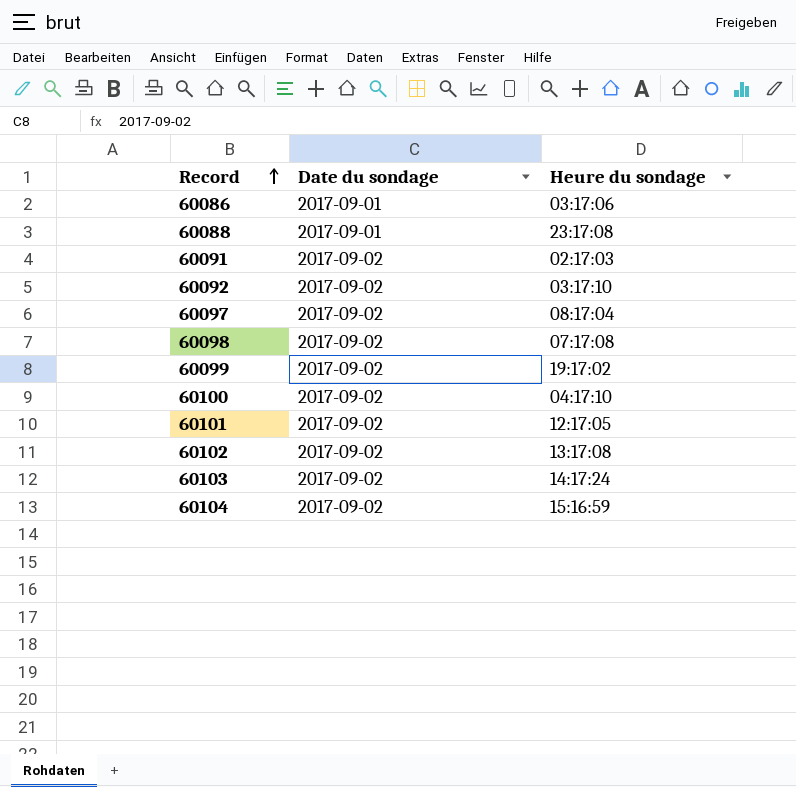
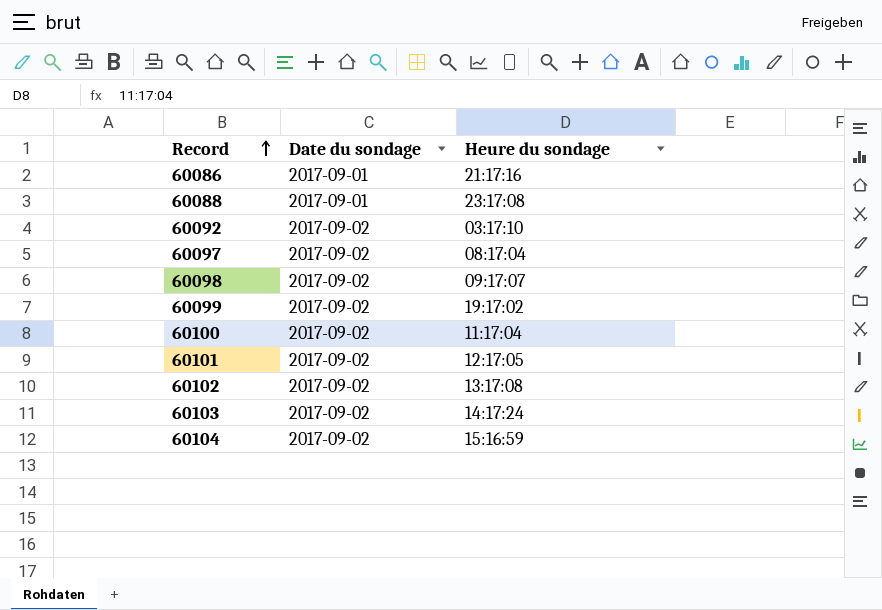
row 60091: 2017-09-02 | 02:17:03 -> none
60086 | Heure du sondage: 03:17:06 -> 21:17:16
60098 | Heure du sondage: 07:17:08 -> 09:17:07
60100 | Heure du sondage: 04:17:10 -> 11:17:04

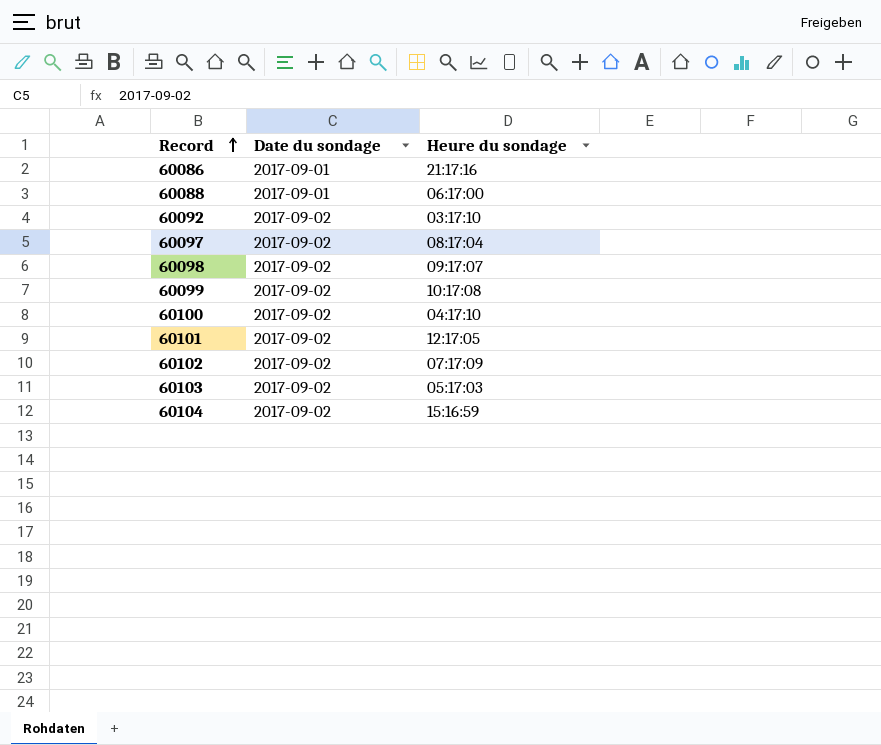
60088 | Heure du sondage: 23:17:08 -> 06:17:00
60099 | Heure du sondage: 19:17:02 -> 10:17:08
60100 | Heure du sondage: 11:17:04 -> 04:17:10
60102 | Heure du sondage: 13:17:08 -> 07:17:09
60103 | Heure du sondage: 14:17:24 -> 05:17:03

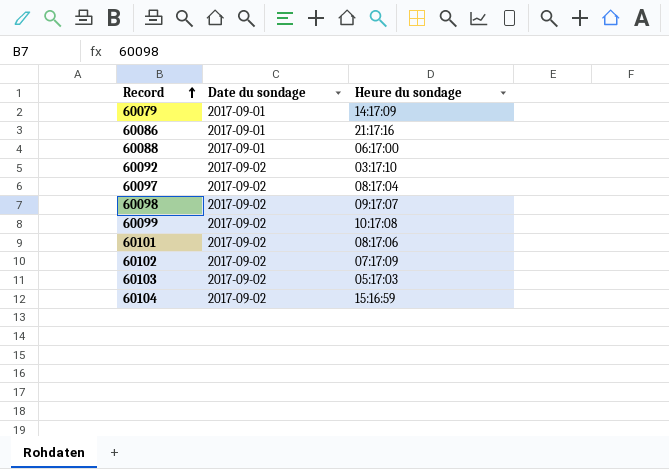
row 60100: 2017-09-02 | 04:17:10 -> none
row 60079: none -> 2017-09-01 | 14:17:09
60101 | Heure du sondage: 12:17:05 -> 08:17:06

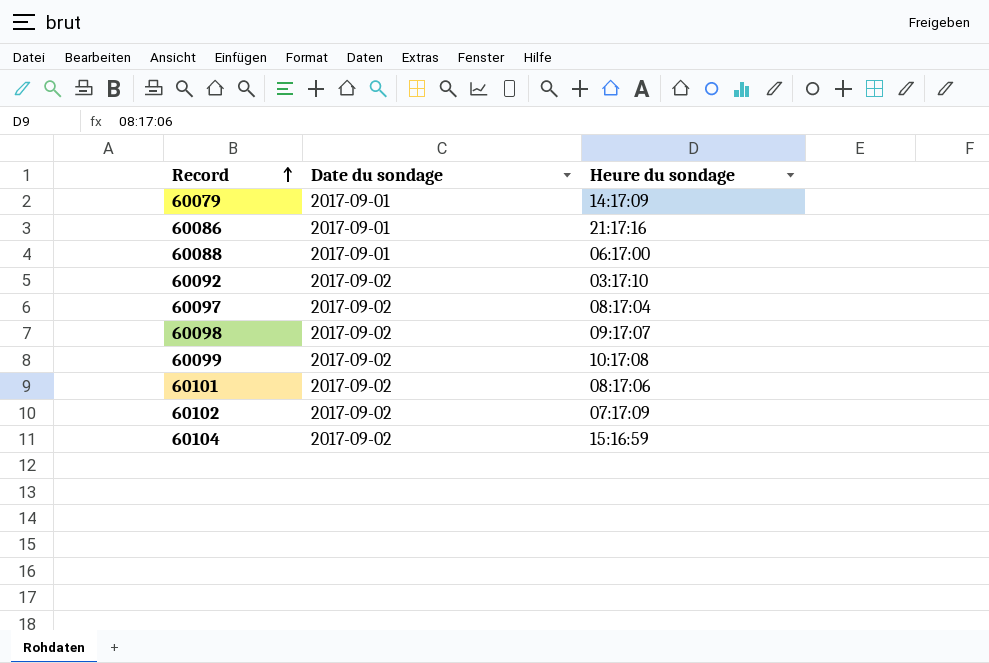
row 60103: 2017-09-02 | 05:17:03 -> none

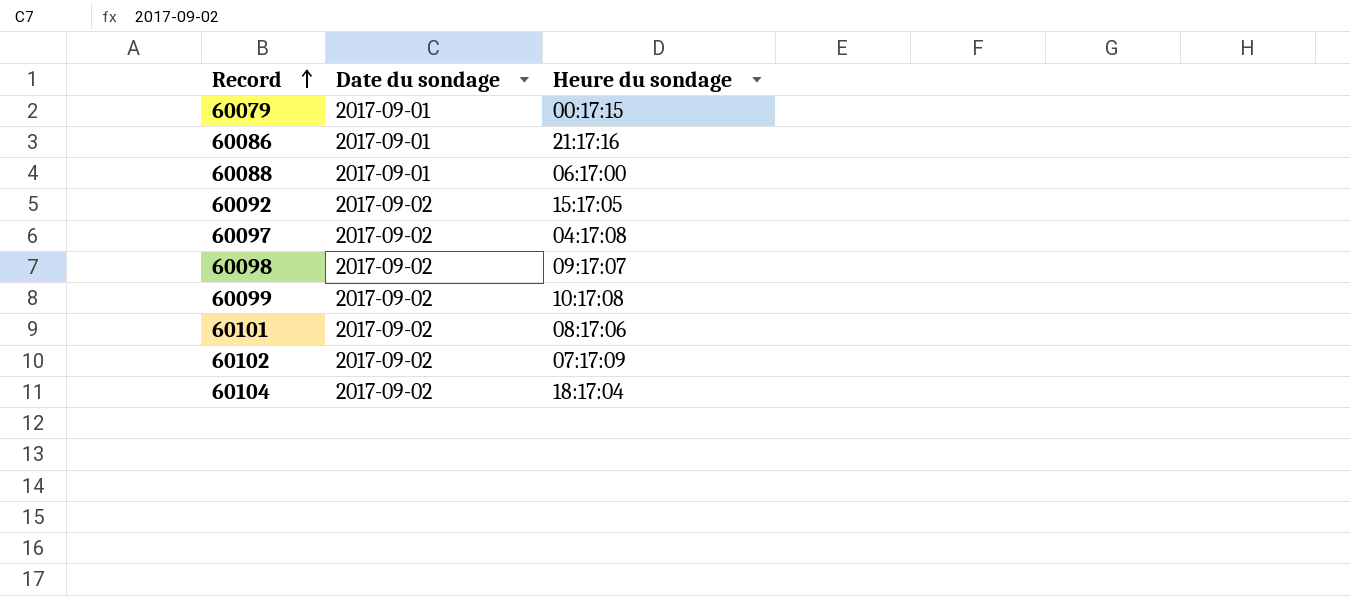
60079 | Heure du sondage: 14:17:09 -> 00:17:15
60092 | Heure du sondage: 03:17:10 -> 15:17:05
60097 | Heure du sondage: 08:17:04 -> 04:17:08
60104 | Heure du sondage: 15:16:59 -> 18:17:04

